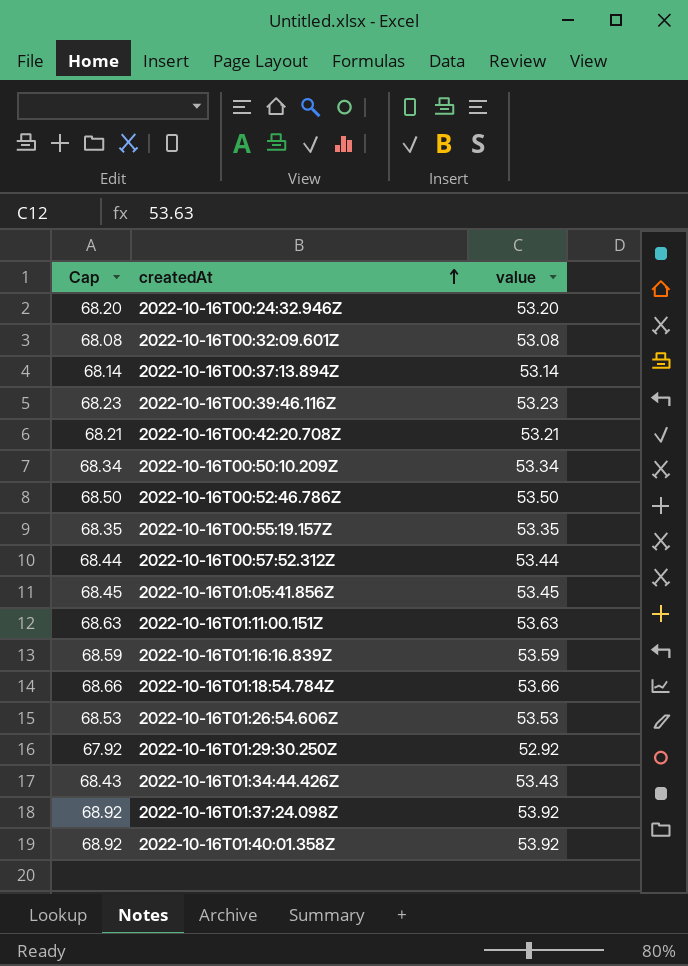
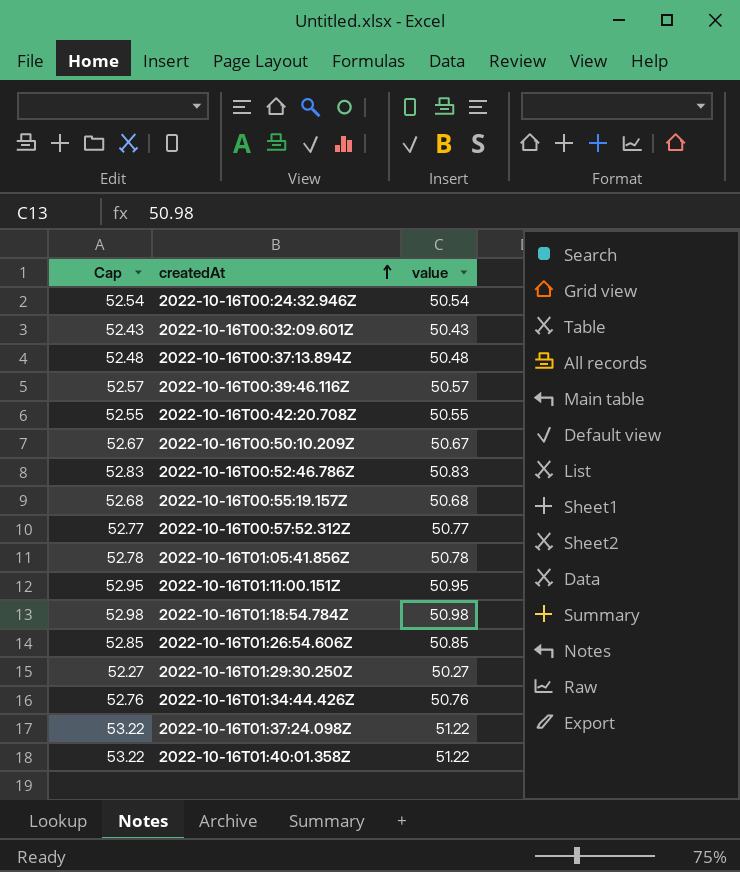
column Cap | formula: [value] + 15 -> [value] + 2
row 2022-10-16T01:16:16.839Z: 68.59 | 53.59 -> none
2022-10-16T00:24:32.946Z | value: 53.20 -> 50.54
2022-10-16T00:32:09.601Z | value: 53.08 -> 50.43
2022-10-16T00:37:13.894Z | value: 53.14 -> 50.48
2022-10-16T00:39:46.116Z | value: 53.23 -> 50.57
2022-10-16T00:42:20.708Z | value: 53.21 -> 50.55
2022-10-16T00:50:10.209Z | value: 53.34 -> 50.67
2022-10-16T00:52:46.786Z | value: 53.50 -> 50.83
2022-10-16T00:55:19.157Z | value: 53.35 -> 50.68
2022-10-16T00:57:52.312Z | value: 53.44 -> 50.77
2022-10-16T01:05:41.856Z | value: 53.45 -> 50.78
2022-10-16T01:11:00.151Z | value: 53.63 -> 50.95
2022-10-16T01:18:54.784Z | value: 53.66 -> 50.98
2022-10-16T01:26:54.606Z | value: 53.53 -> 50.85
2022-10-16T01:29:30.250Z | value: 52.92 -> 50.27
2022-10-16T01:34:44.426Z | value: 53.43 -> 50.76
2022-10-16T01:37:24.098Z | value: 53.92 -> 51.22
2022-10-16T01:40:01.358Z | value: 53.92 -> 51.22

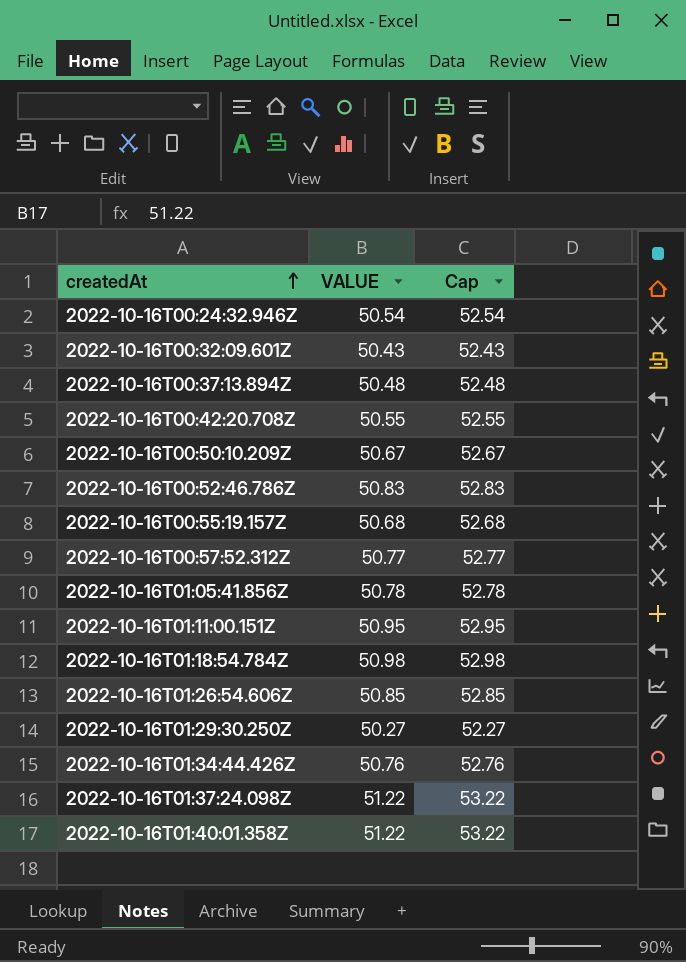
column name: value -> VALUE
column Cap | position: 1 -> 3
row 2022-10-16T00:39:46.116Z: 52.57 | 50.57 -> none

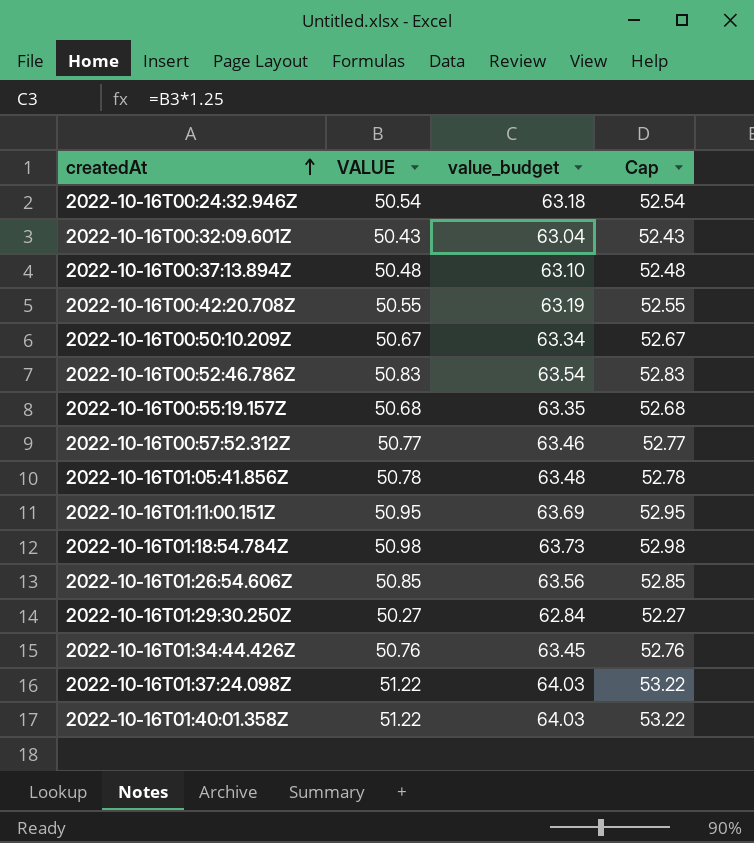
column value_budget | formula: none -> [VALUE] * 1.25

